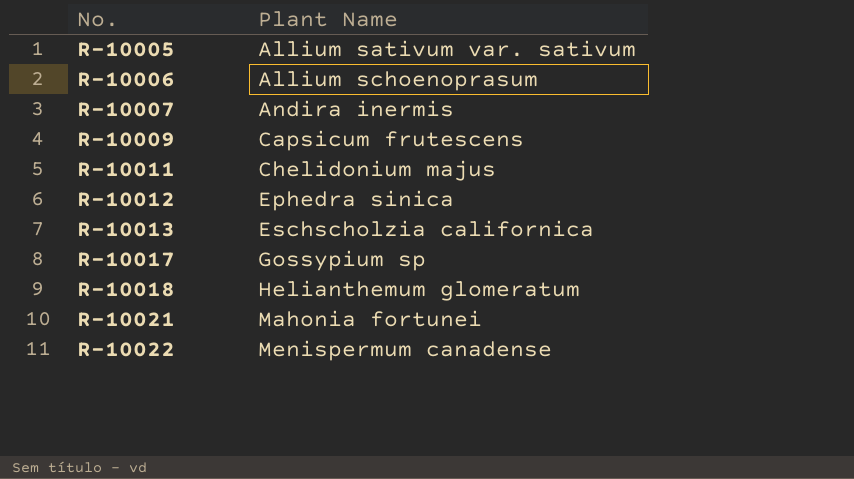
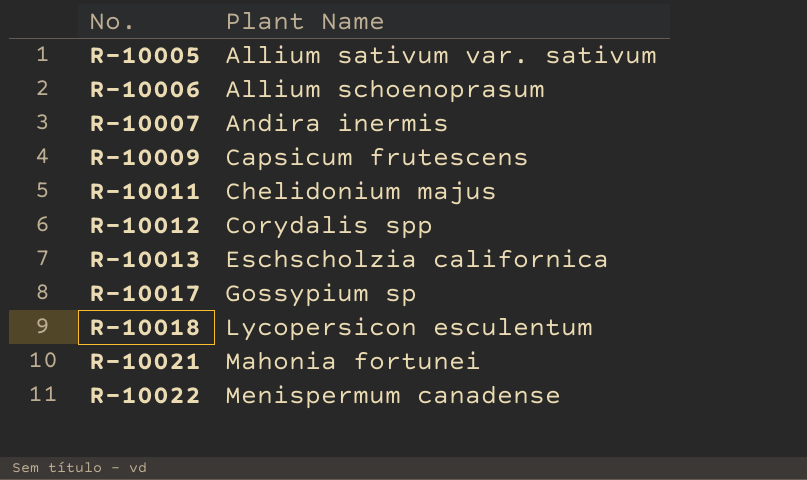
R-10012 | Plant Name: Ephedra sinica -> Corydalis spp
R-10018 | Plant Name: Helianthemum glomeratum -> Lycopersicon esculentum

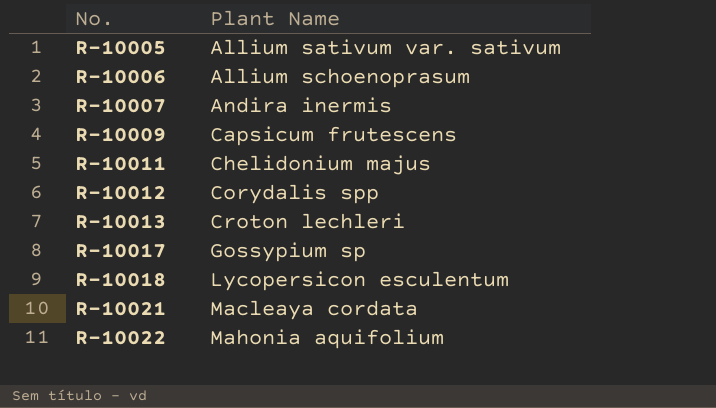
R-10013 | Plant Name: Eschscholzia californica -> Croton lechleri
R-10021 | Plant Name: Mahonia fortunei -> Macleaya cordata
R-10022 | Plant Name: Menispermum canadense -> Mahonia aquifolium

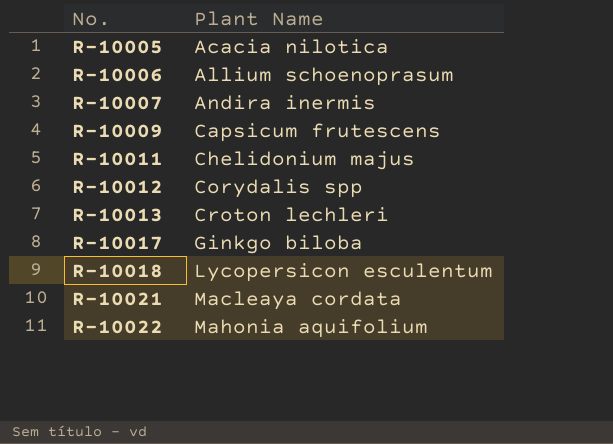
R-10005 | Plant Name: Allium sativum var. sativum -> Acacia nilotica
R-10017 | Plant Name: Gossypium sp -> Ginkgo biloba

